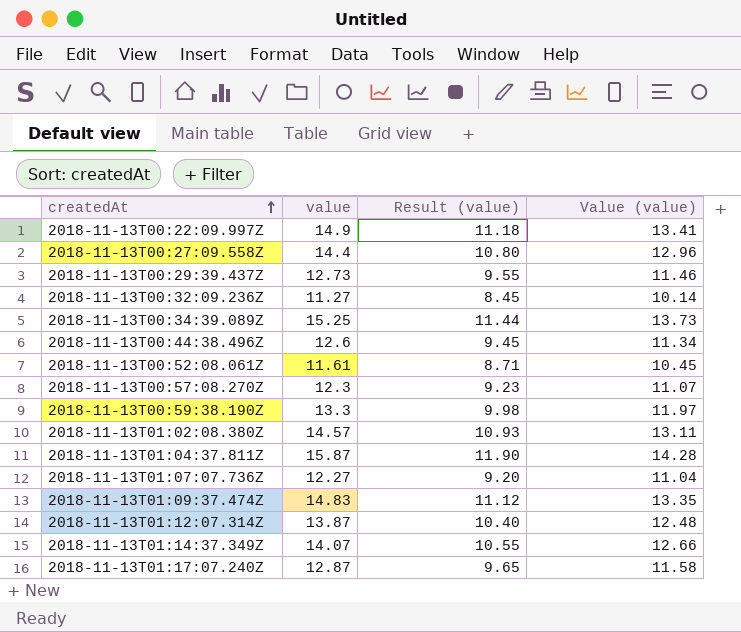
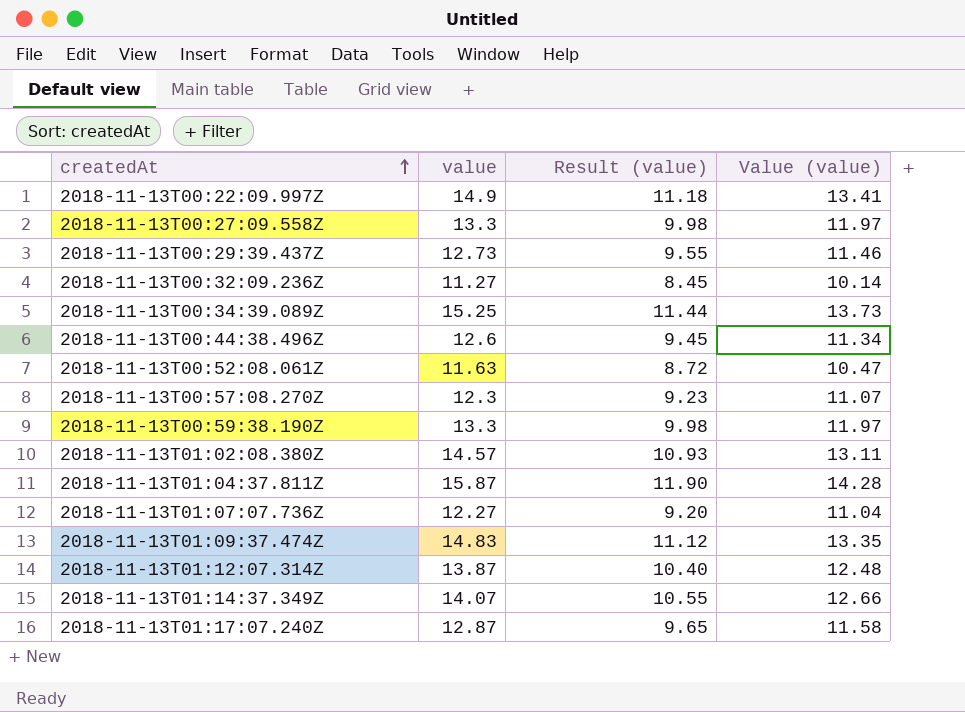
2018-11-13T00:27:09.558Z | value: 14.4 -> 13.3
2018-11-13T00:27:09.558Z | Result (value): 10.80 -> 9.98
2018-11-13T00:27:09.558Z | Value (value): 12.96 -> 11.97
2018-11-13T00:52:08.061Z | value: 11.61 -> 11.63
2018-11-13T00:52:08.061Z | Result (value): 8.71 -> 8.72
2018-11-13T00:52:08.061Z | Value (value): 10.45 -> 10.47

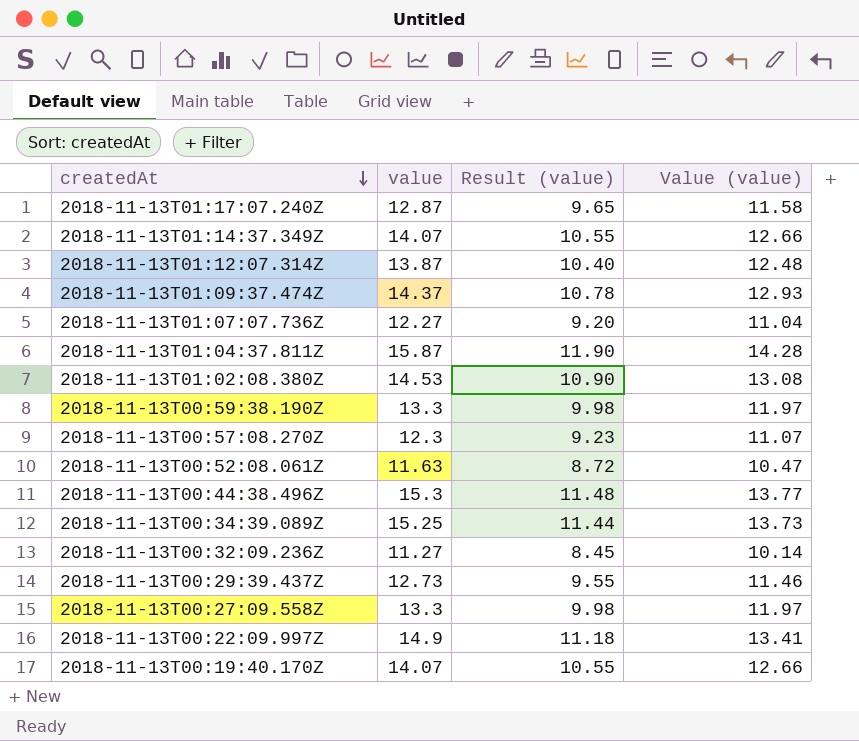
row order: createdAt ascending -> createdAt descending
2018-11-13T01:09:37.474Z | value: 14.83 -> 14.37
2018-11-13T01:09:37.474Z | Result (value): 11.12 -> 10.78
2018-11-13T01:09:37.474Z | Value (value): 13.35 -> 12.93
2018-11-13T01:02:08.380Z | value: 14.57 -> 14.53
2018-11-13T01:02:08.380Z | Result (value): 10.93 -> 10.90
2018-11-13T01:02:08.380Z | Value (value): 13.11 -> 13.08
2018-11-13T00:44:38.496Z | value: 12.6 -> 15.3
2018-11-13T00:44:38.496Z | Result (value): 9.45 -> 11.48
2018-11-13T00:44:38.496Z | Value (value): 11.34 -> 13.77
row 2018-11-13T00:19:40.170Z: none -> 14.07 | 10.55 | 12.66

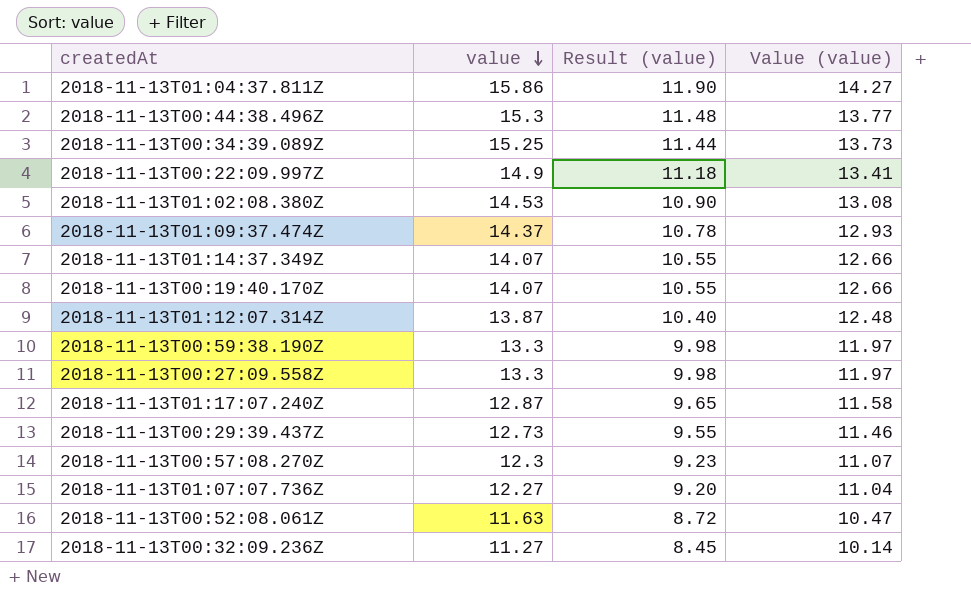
row order: createdAt descending -> value descending
2018-11-13T01:04:37.811Z | value: 15.87 -> 15.86
2018-11-13T01:04:37.811Z | Value (value): 14.28 -> 14.27

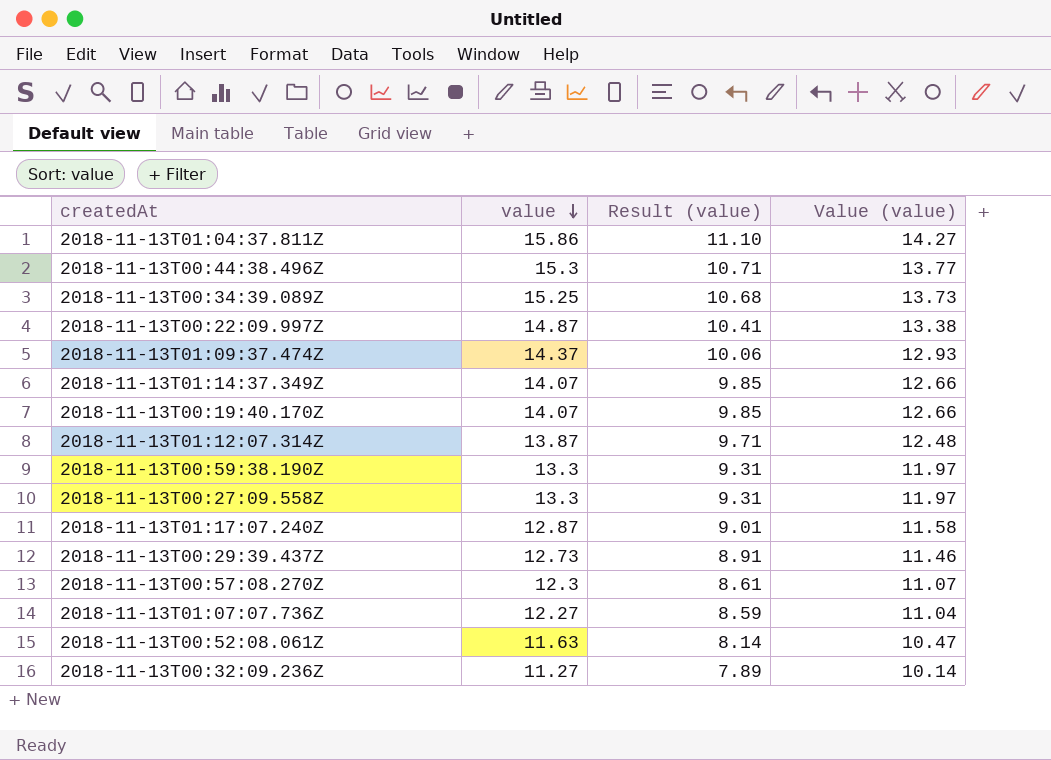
column Result (value) | formula: [value] * 0.75 -> [value] * 0.7
row 2018-11-13T01:02:08.380Z: 14.53 | 10.90 | 13.08 -> none
2018-11-13T00:22:09.997Z | value: 14.9 -> 14.87
2018-11-13T00:22:09.997Z | Value (value): 13.41 -> 13.38

